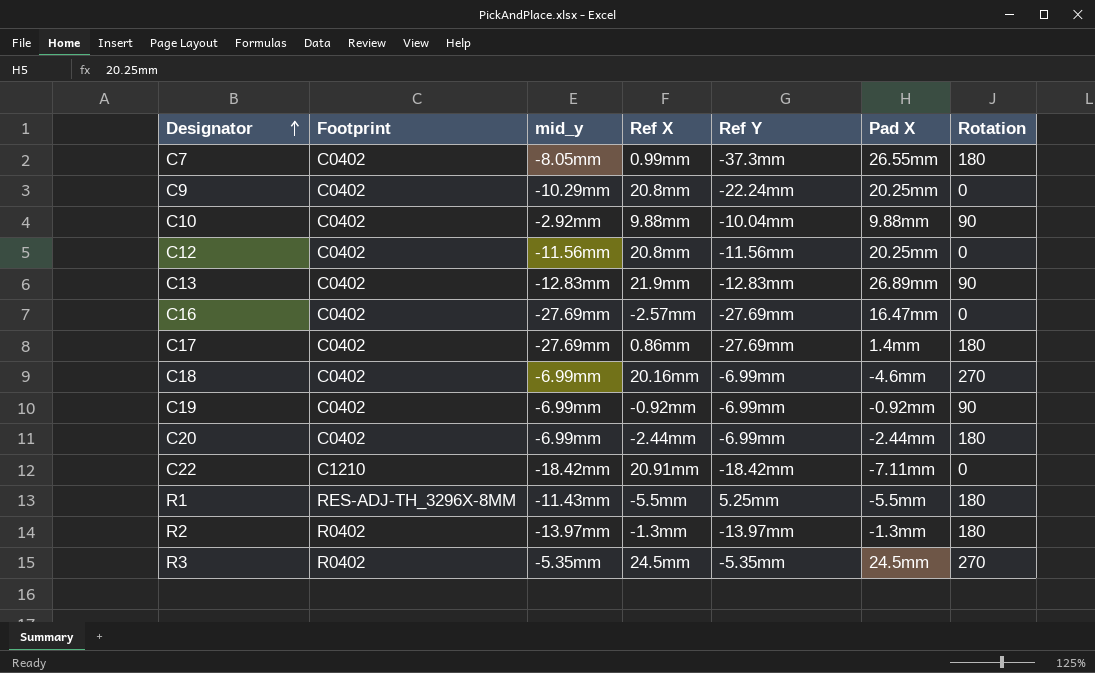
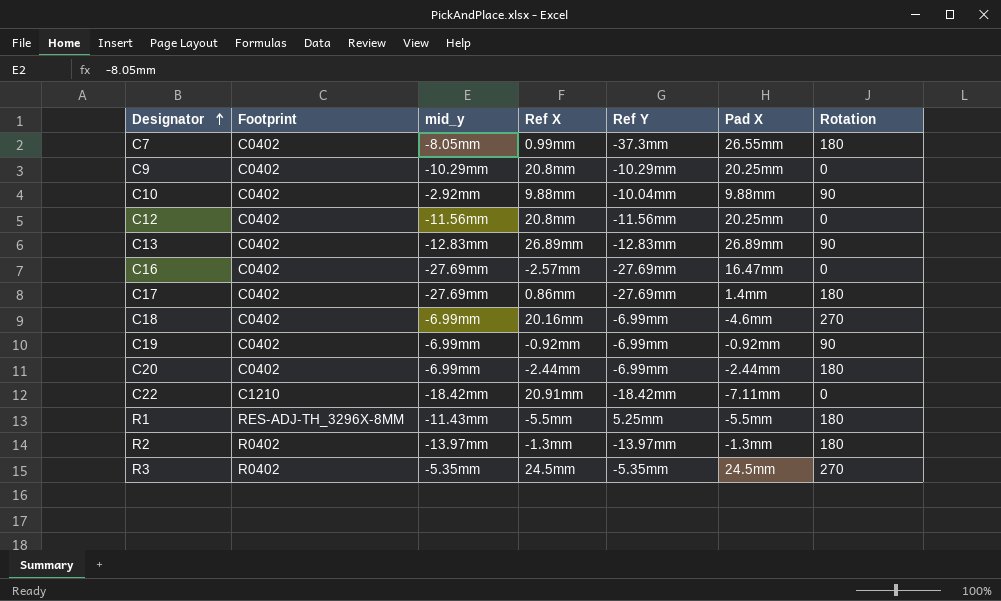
C9 | Ref Y: -22.24mm -> -10.29mm
C13 | Ref X: 21.9mm -> 26.89mm

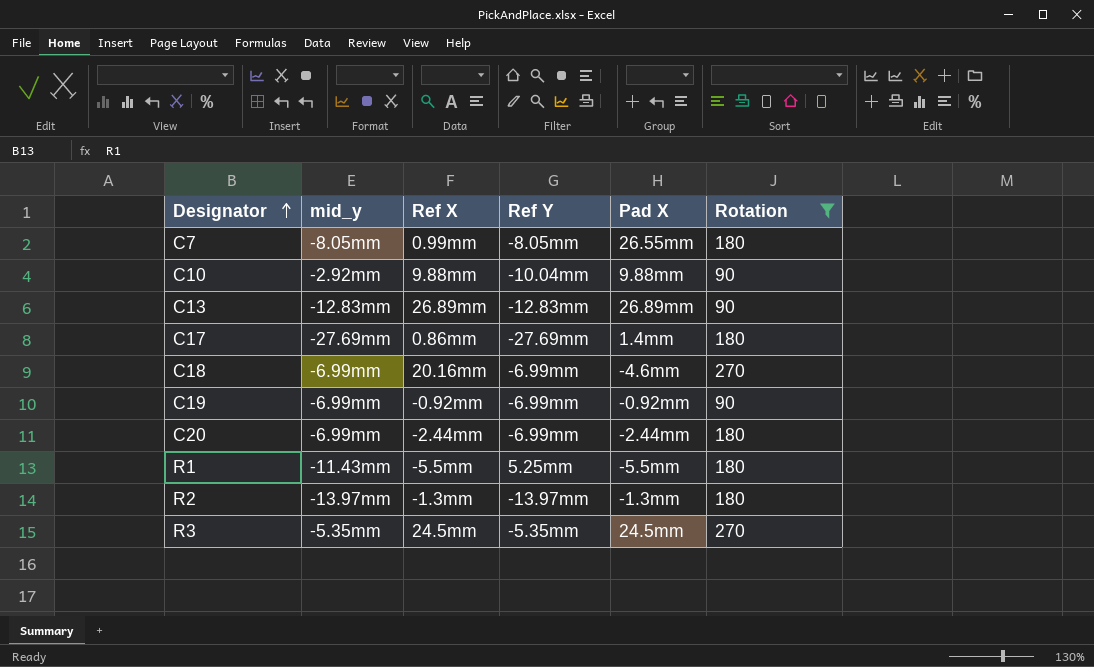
filter: none -> Rotation != 0
column Footprint | position: 2 -> none
C7 | Ref Y: -37.3mm -> -8.05mm

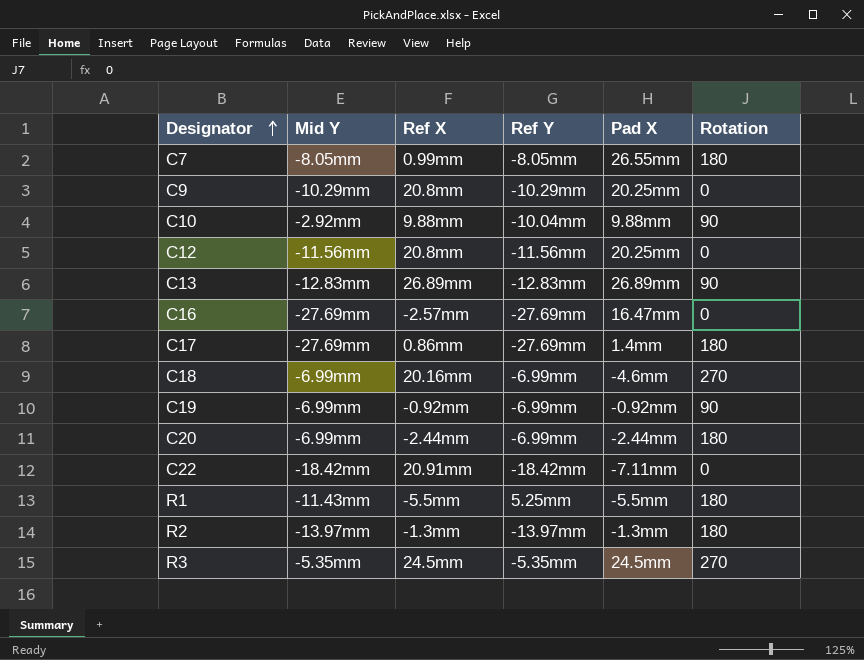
filter: Rotation != 0 -> none
column name: mid_y -> Mid Y

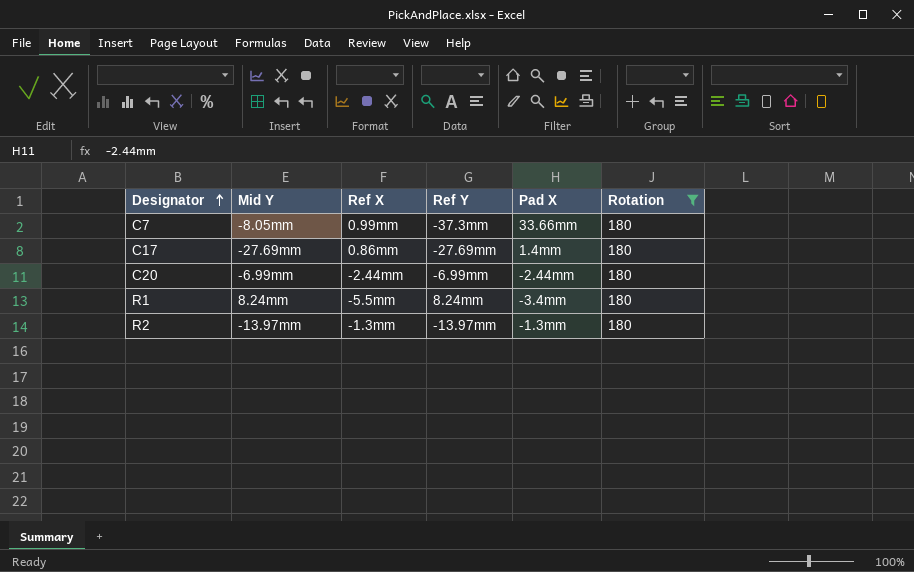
filter: none -> Rotation = 180
C7 | Ref Y: -8.05mm -> -37.3mm
C7 | Pad X: 26.55mm -> 33.66mm
R1 | Mid Y: -11.43mm -> 8.24mm
R1 | Ref Y: 5.25mm -> 8.24mm
R1 | Pad X: -5.5mm -> -3.4mm

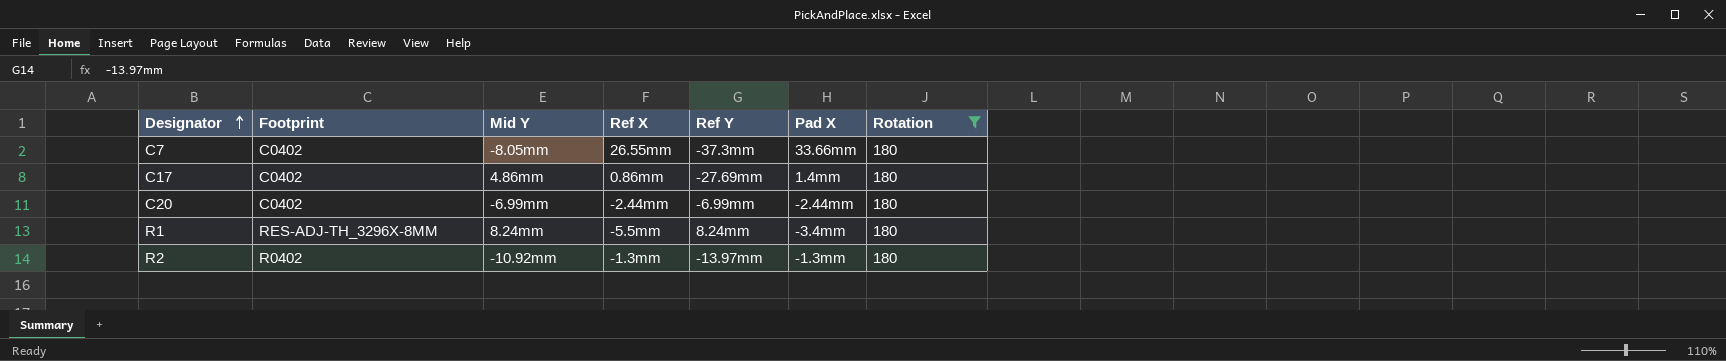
column Footprint | position: none -> 2
C7 | Ref X: 0.99mm -> 26.55mm
C17 | Mid Y: -27.69mm -> 4.86mm
R2 | Mid Y: -13.97mm -> -10.92mm

